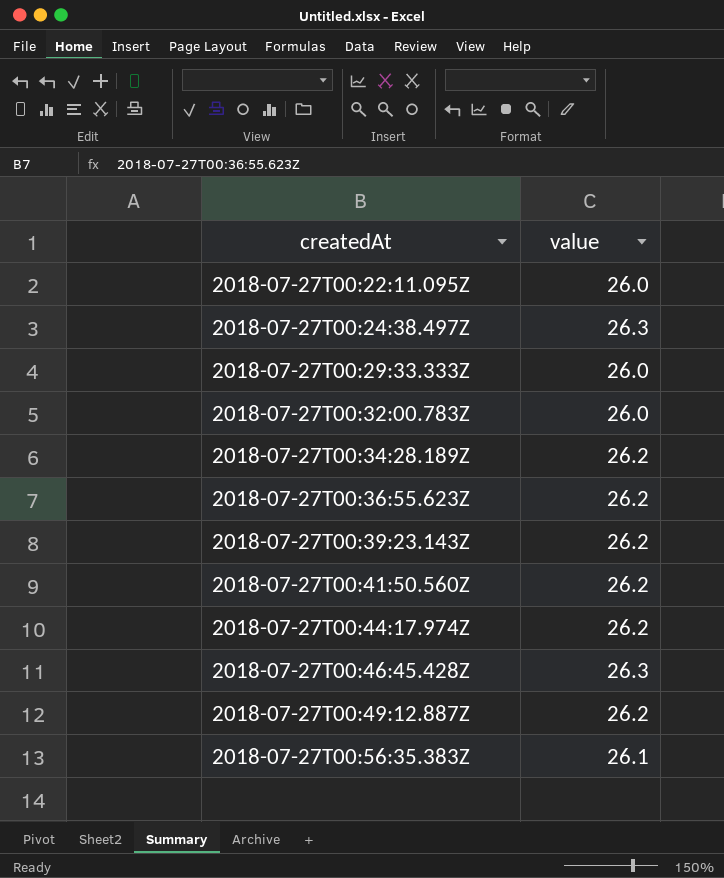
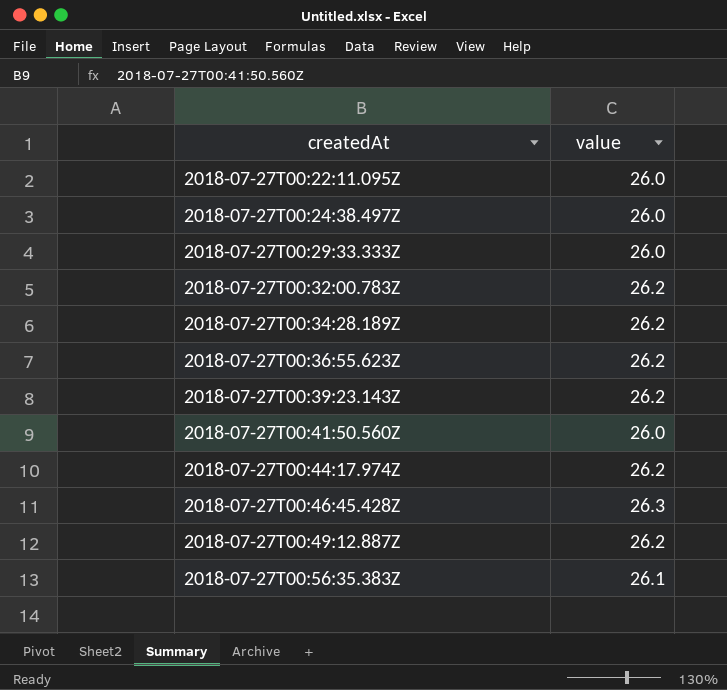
2018-07-27T00:24:38.497Z | value: 26.3 -> 26.0
2018-07-27T00:32:00.783Z | value: 26.0 -> 26.2
2018-07-27T00:41:50.560Z | value: 26.2 -> 26.0

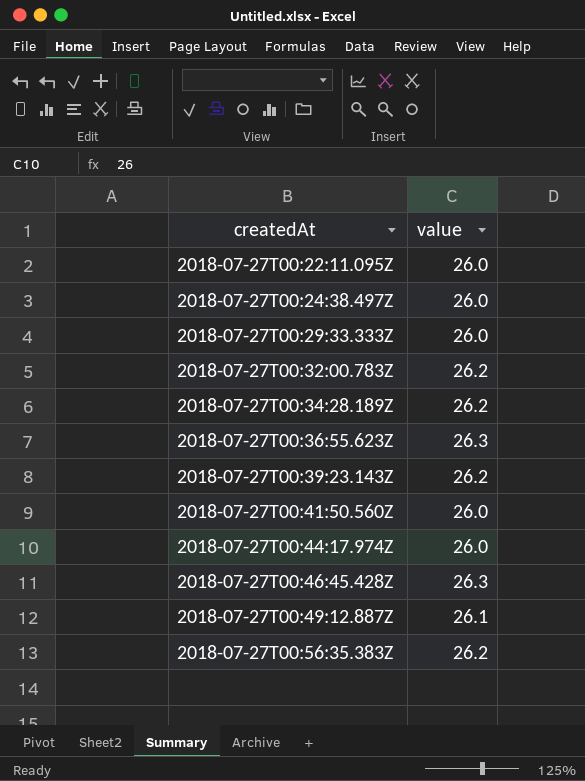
2018-07-27T00:36:55.623Z | value: 26.2 -> 26.3
2018-07-27T00:44:17.974Z | value: 26.2 -> 26.0
2018-07-27T00:49:12.887Z | value: 26.2 -> 26.1
2018-07-27T00:56:35.383Z | value: 26.1 -> 26.2

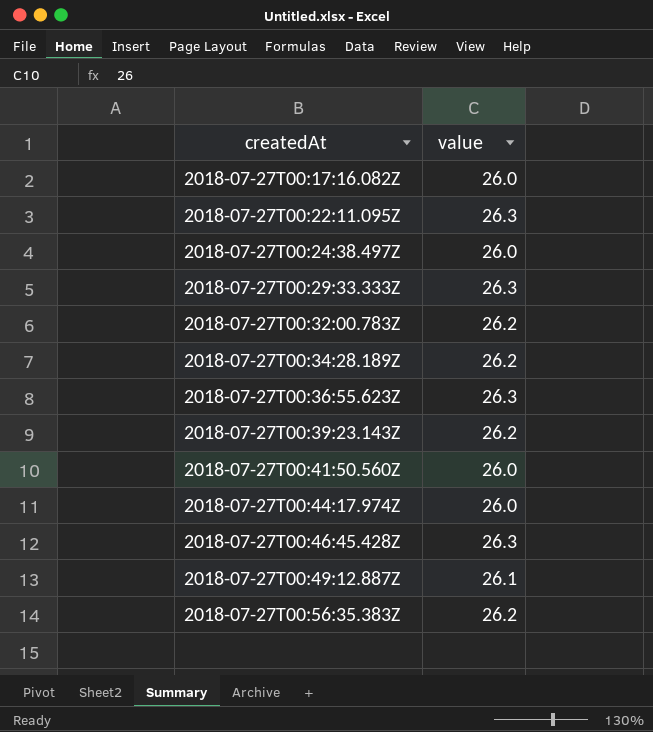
row 2018-07-27T00:17:16.082Z: none -> 26.0
2018-07-27T00:22:11.095Z | value: 26.0 -> 26.3
2018-07-27T00:29:33.333Z | value: 26.0 -> 26.3

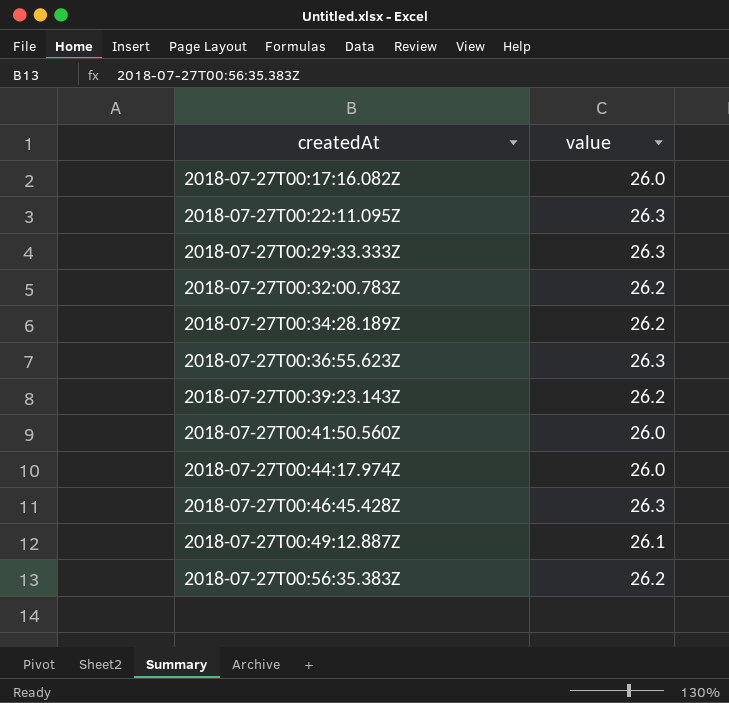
row 2018-07-27T00:24:38.497Z: 26.0 -> none

